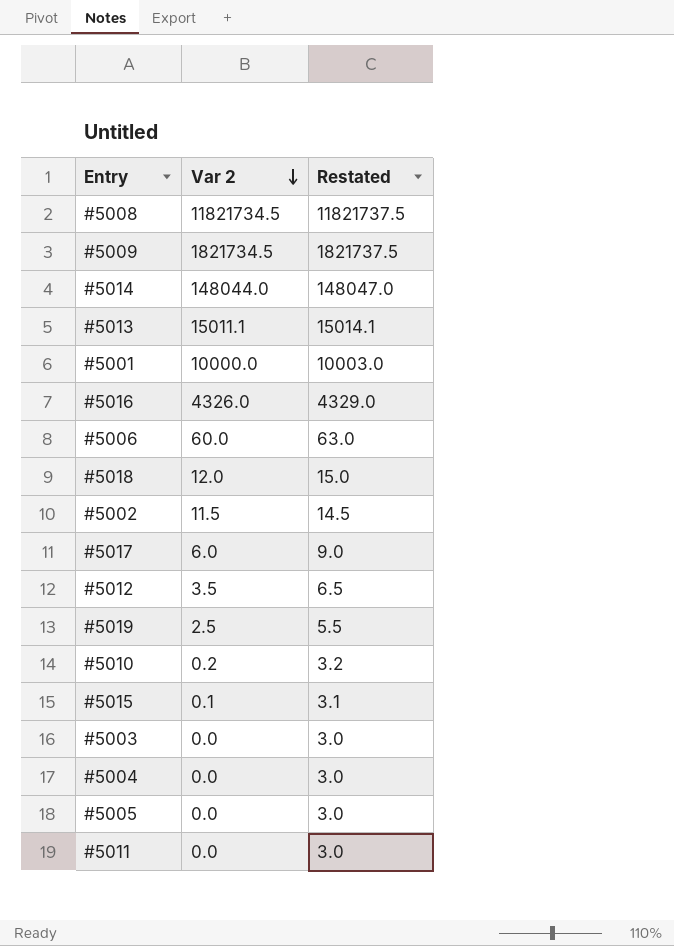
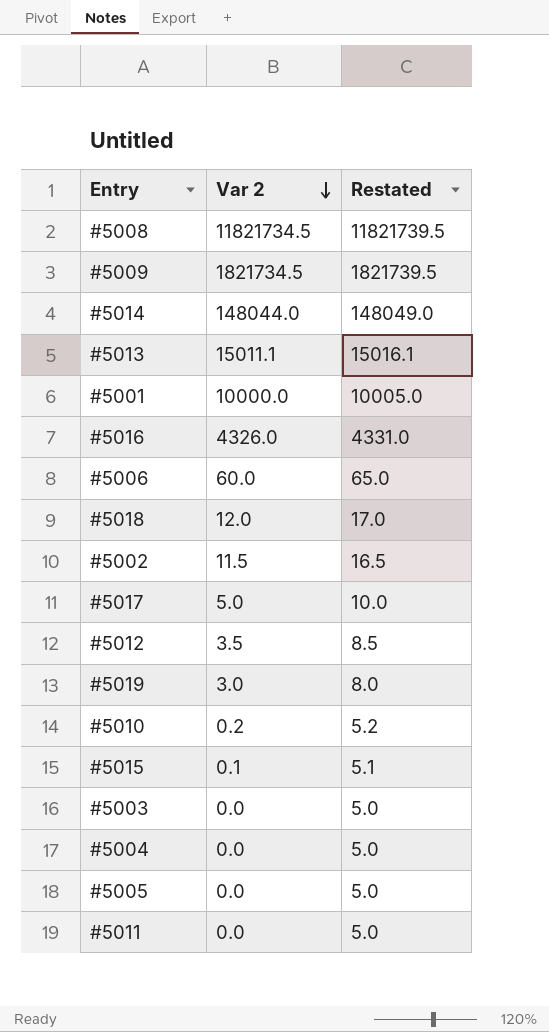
column Restated | formula: [Var 2] + 3 -> [Var 2] + 5
#5017 | Var 2: 6.0 -> 5.0
#5019 | Var 2: 2.5 -> 3.0

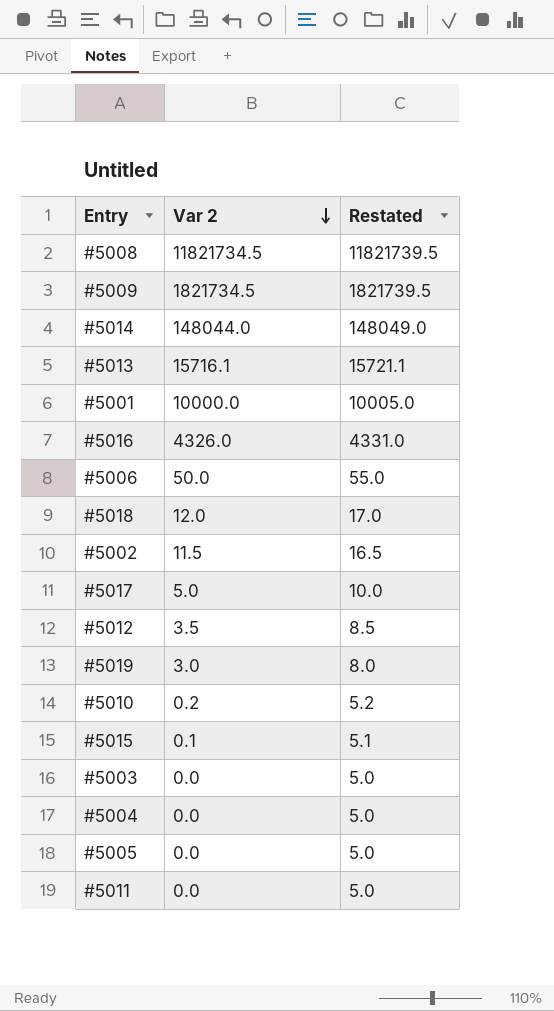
#5013 | Var 2: 15011.1 -> 15716.1
#5013 | Restated: 15016.1 -> 15721.1
#5006 | Var 2: 60.0 -> 50.0
#5006 | Restated: 65.0 -> 55.0

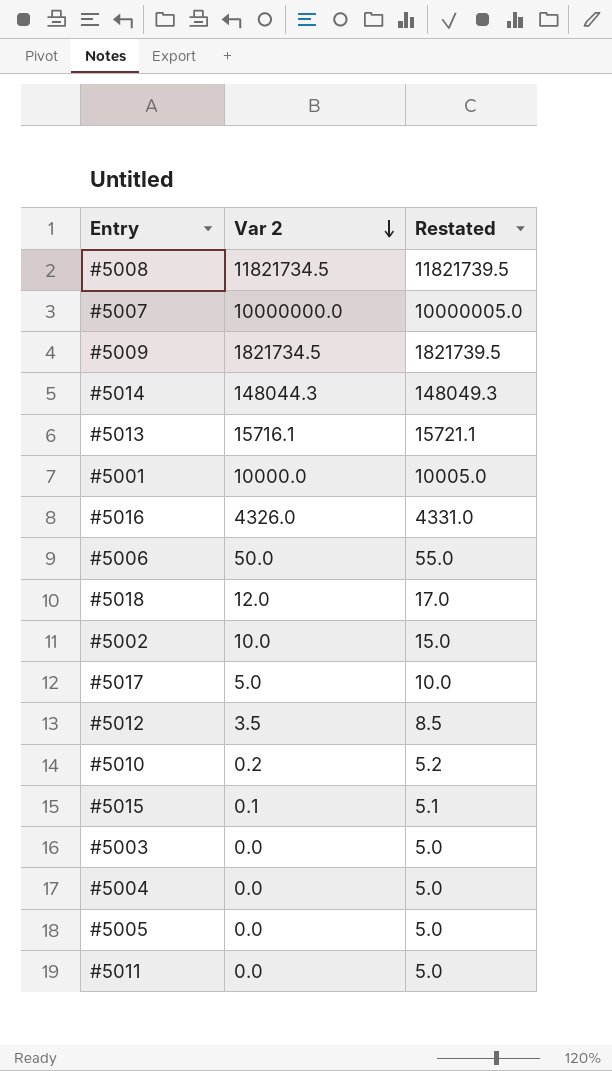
row #5019: 3.0 | 8.0 -> none
row #5007: none -> 10000000.0 | 10000005.0
#5014 | Var 2: 148044.0 -> 148044.3
#5014 | Restated: 148049.0 -> 148049.3
#5002 | Var 2: 11.5 -> 10.0
#5002 | Restated: 16.5 -> 15.0

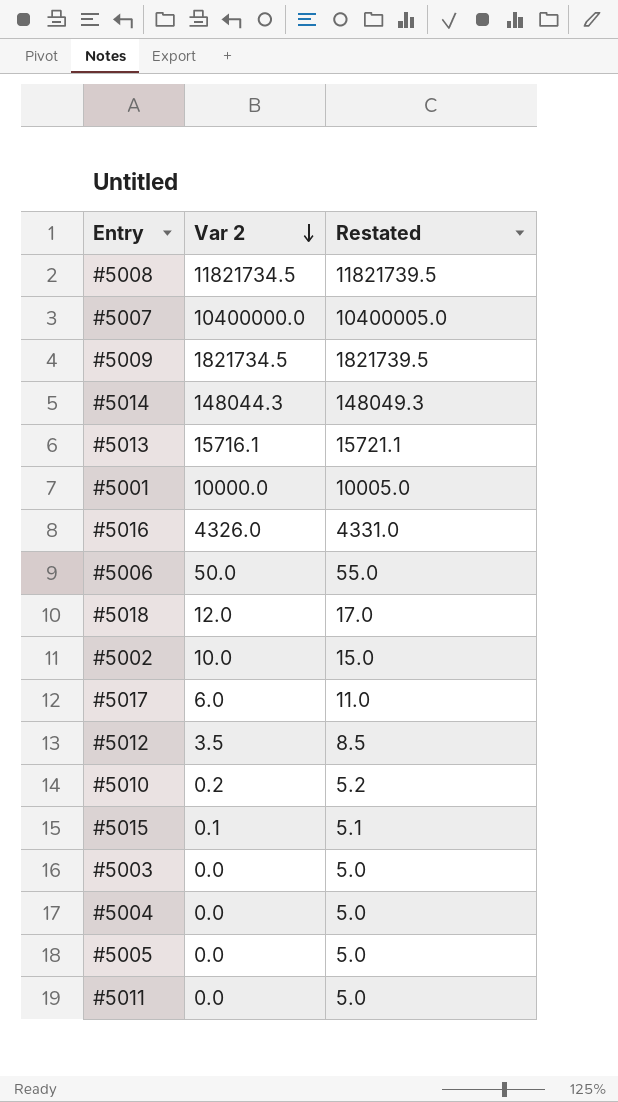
#5007 | Var 2: 10000000.0 -> 10400000.0
#5007 | Restated: 10000005.0 -> 10400005.0
#5017 | Var 2: 5.0 -> 6.0
#5017 | Restated: 10.0 -> 11.0

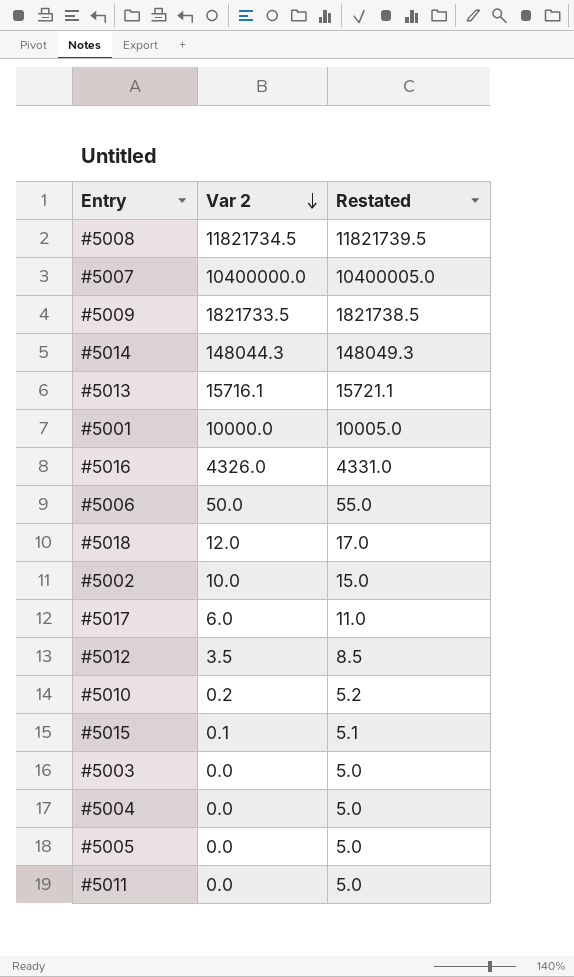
#5009 | Var 2: 1821734.5 -> 1821733.5
#5009 | Restated: 1821739.5 -> 1821738.5

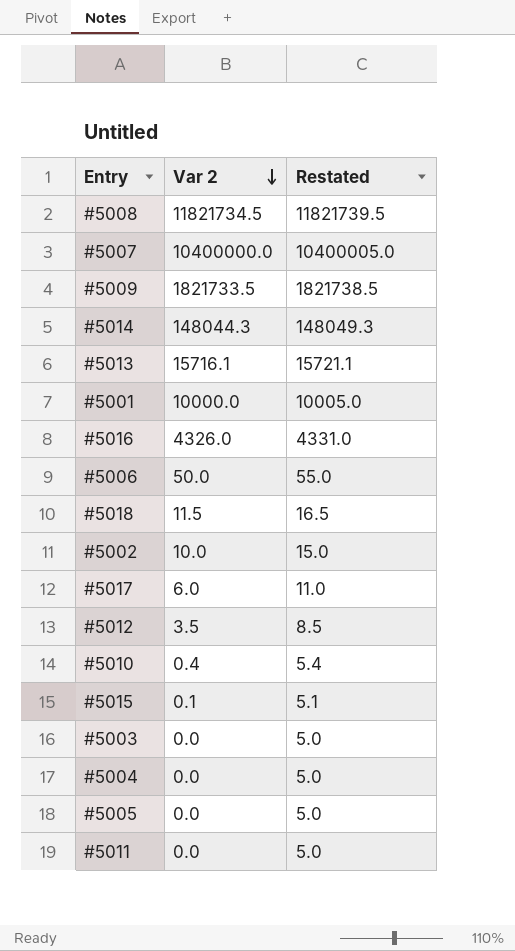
#5018 | Var 2: 12.0 -> 11.5
#5018 | Restated: 17.0 -> 16.5
#5010 | Var 2: 0.2 -> 0.4
#5010 | Restated: 5.2 -> 5.4

